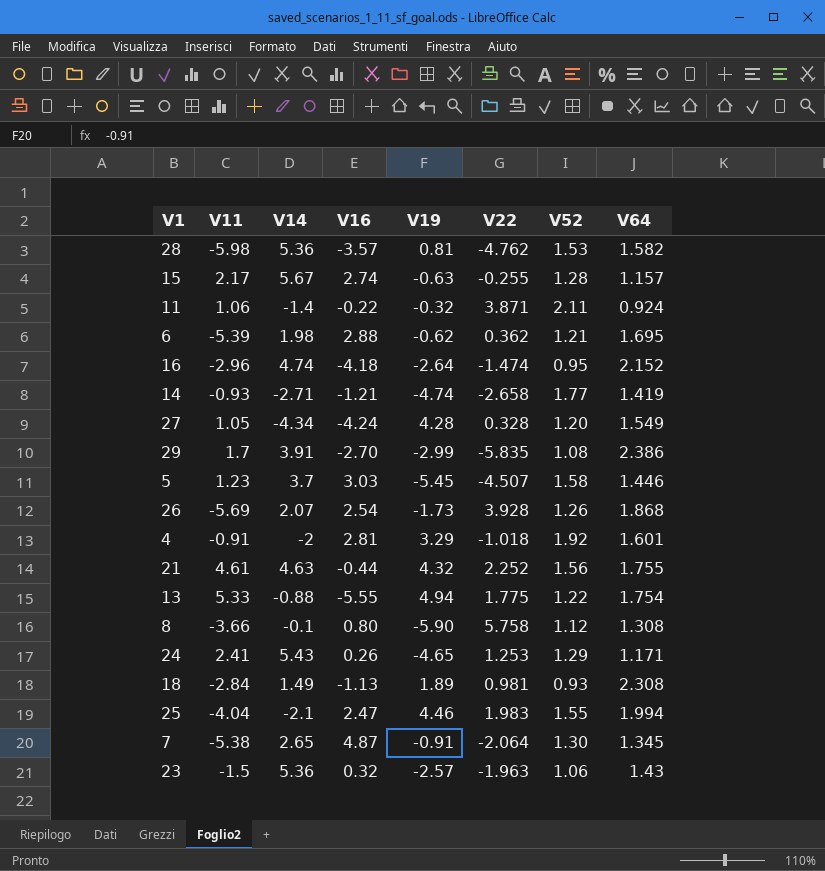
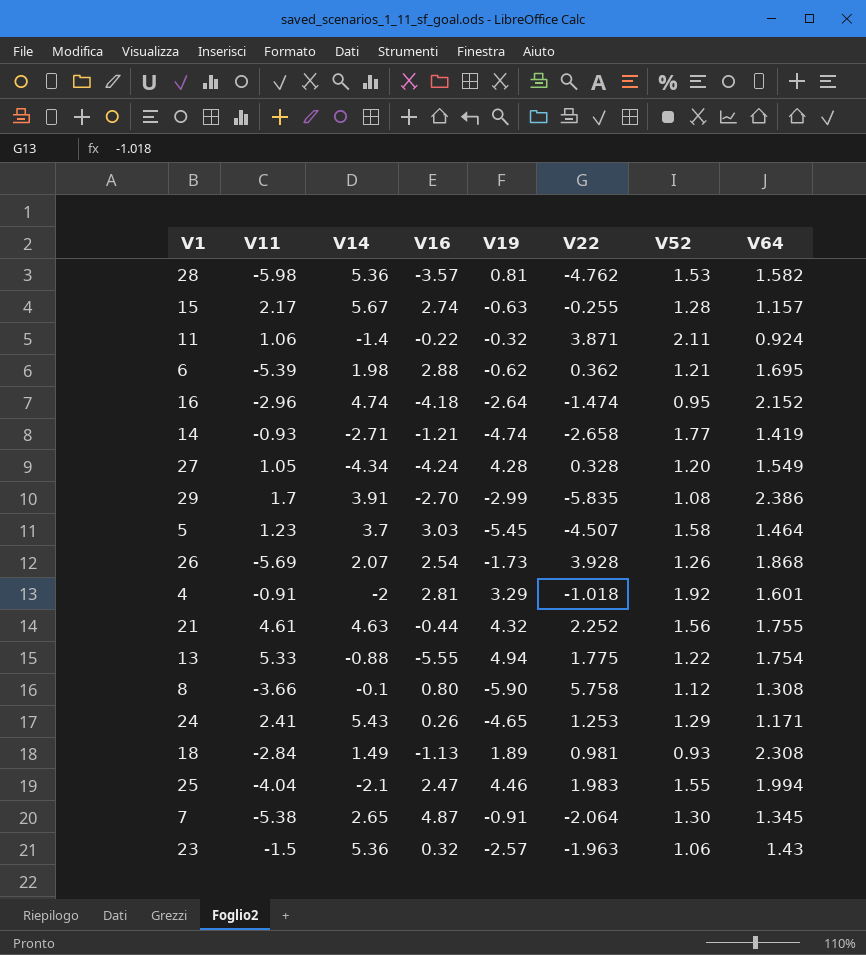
5 | V64: 1.446 -> 1.464

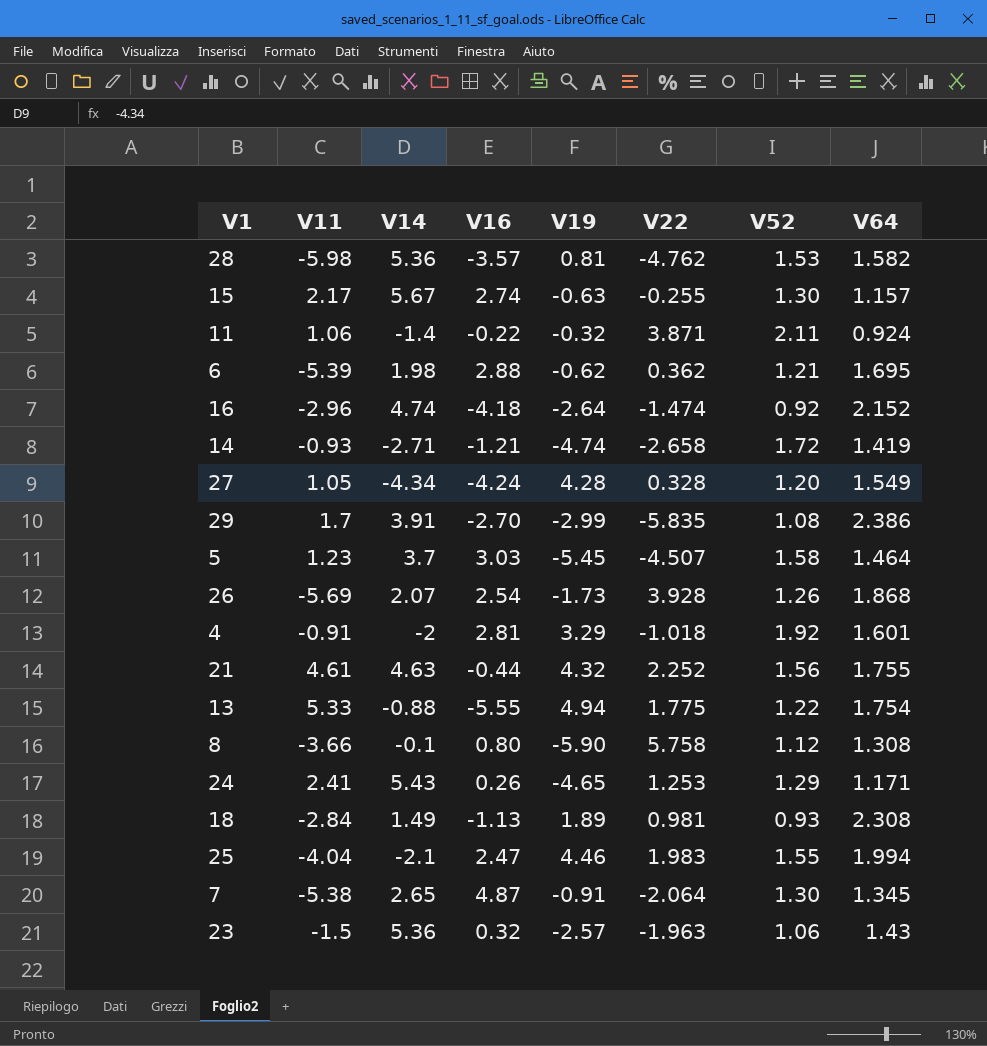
15 | V52: 1.28 -> 1.30
16 | V52: 0.95 -> 0.92
14 | V52: 1.77 -> 1.72

